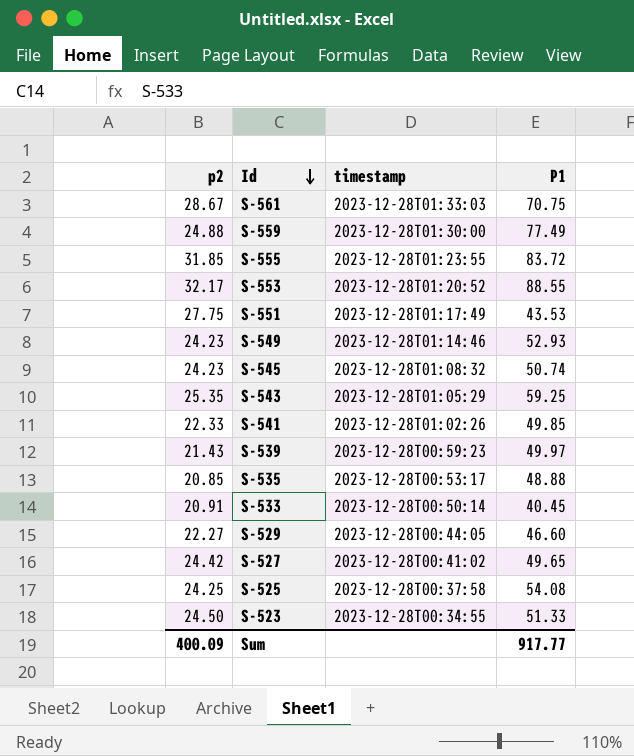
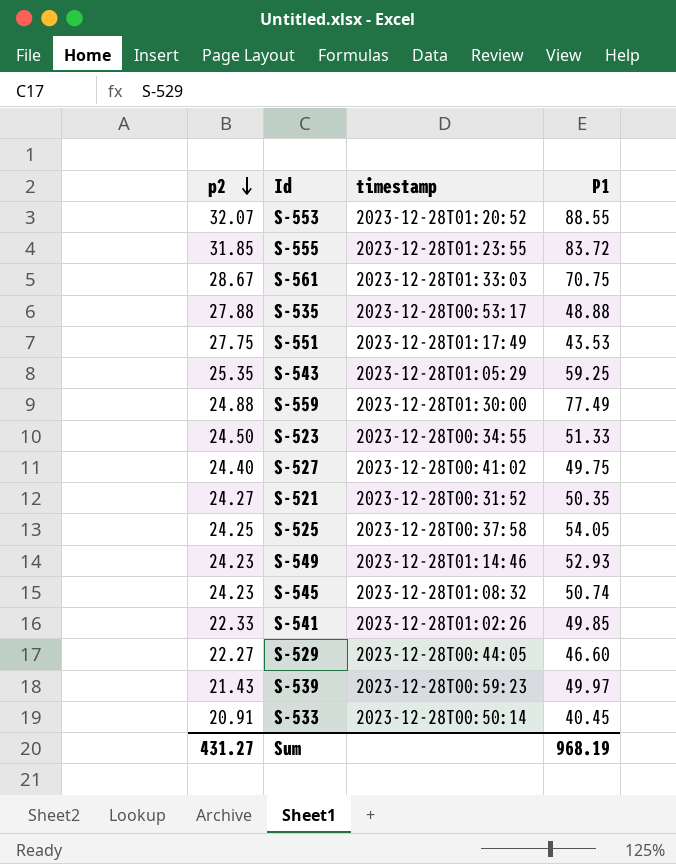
row order: Id descending -> p2 descending
S-553 | p2: 32.17 -> 32.07
S-535 | p2: 20.85 -> 27.88
S-527 | p2: 24.42 -> 24.40
S-527 | P1: 49.65 -> 49.75
row S-521: none -> 24.27 | 2023-12-28T00:31:52 | 50.35
S-525 | P1: 54.08 -> 54.05
Sum | p2: 400.09 -> 431.27
Sum | P1: 917.77 -> 968.19

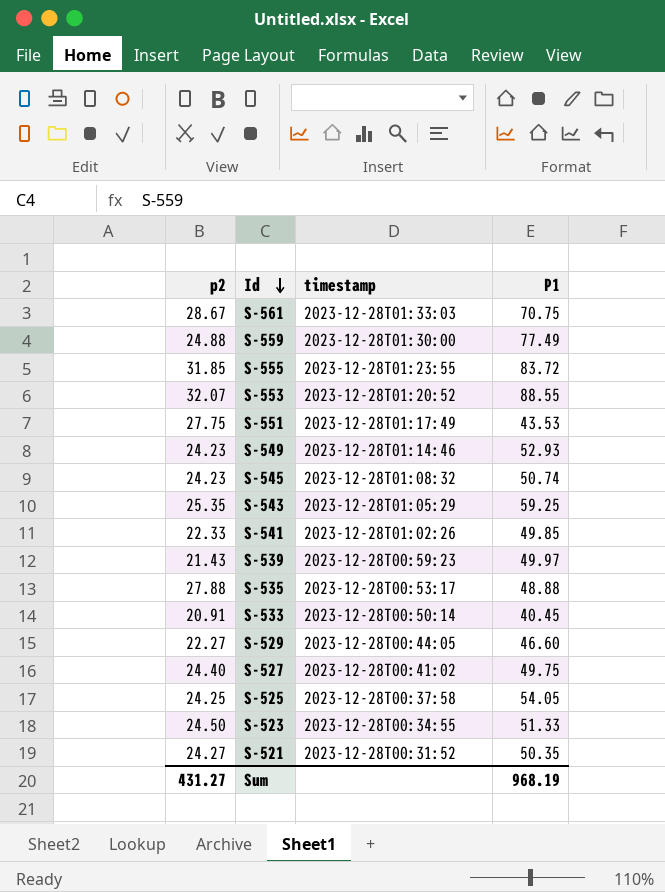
row order: p2 descending -> Id descending

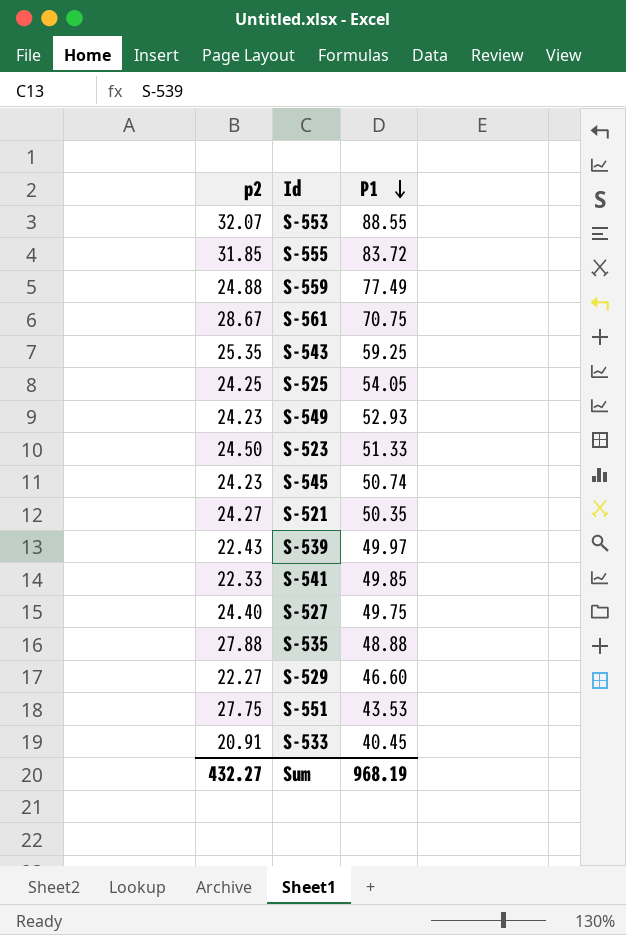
row order: Id descending -> P1 descending
column timestamp | position: 3 -> none
S-539 | p2: 21.43 -> 22.43
Sum | p2: 431.27 -> 432.27

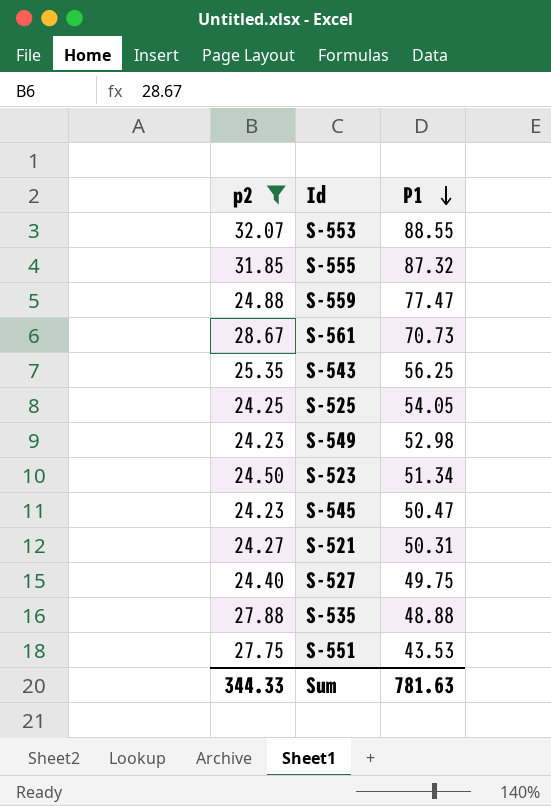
filter: none -> p2 >= 24.23
S-555 | P1: 83.72 -> 87.32
S-559 | P1: 77.49 -> 77.47
S-561 | P1: 70.75 -> 70.73
S-543 | P1: 59.25 -> 56.25
S-549 | P1: 52.93 -> 52.98
S-523 | P1: 51.33 -> 51.34
S-545 | P1: 50.74 -> 50.47
S-521 | P1: 50.35 -> 50.31
Sum | p2: 432.27 -> 344.33
Sum | P1: 968.19 -> 781.63

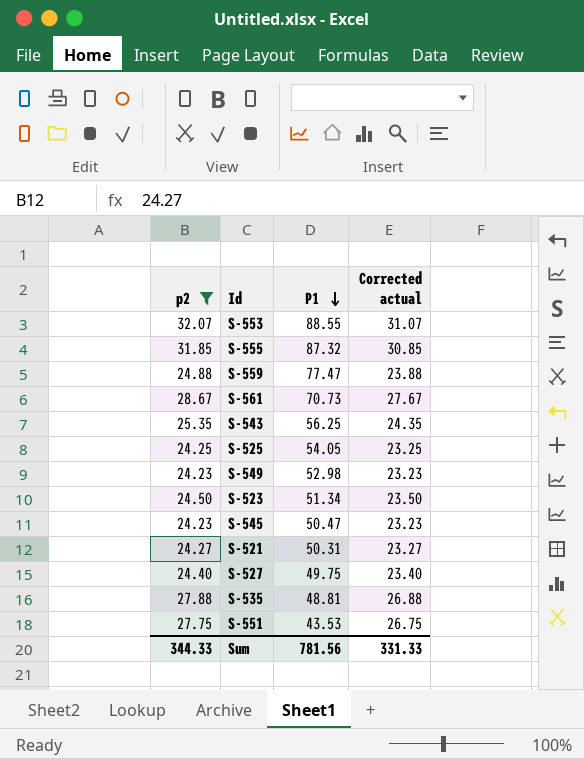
column Corrected actual | formula: none -> [p2] - 1
S-535 | P1: 48.88 -> 48.81
Sum | P1: 781.63 -> 781.56

